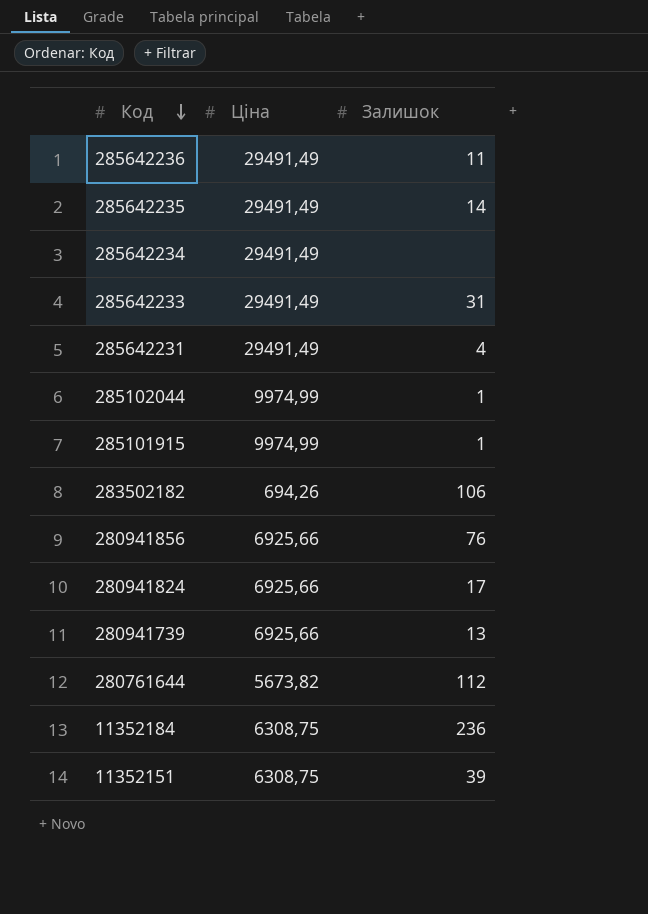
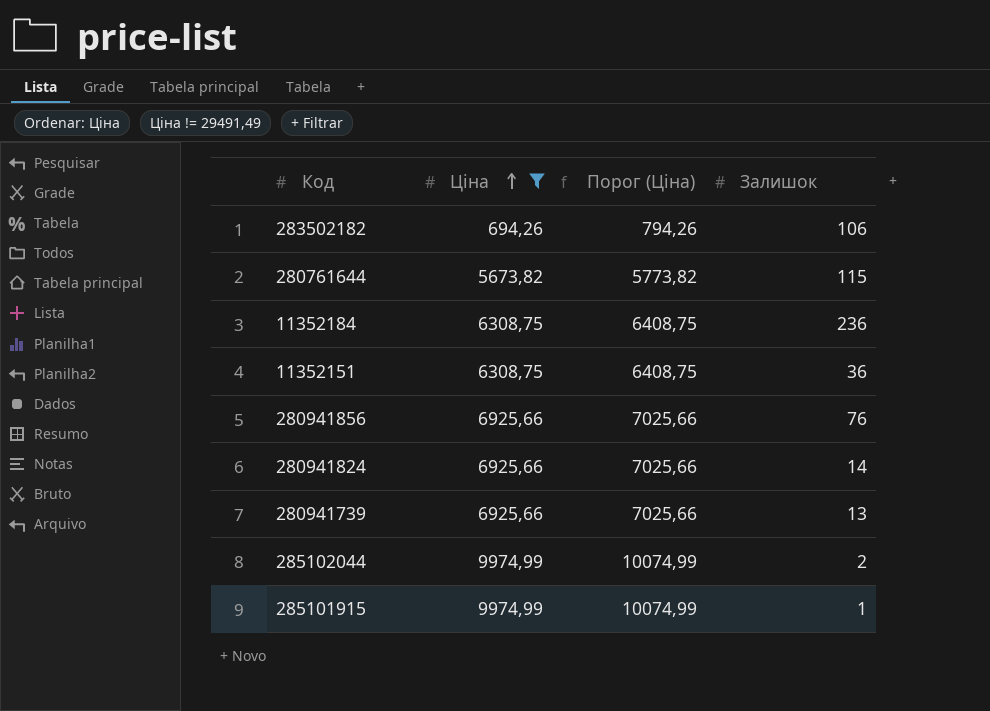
filter: none -> Ціна != 29491,49
row order: Код descending -> Ціна ascending
column Порог (Ціна) | formula: none -> [Ціна] + 100
280761644 | Залишок: 112 -> 115
11352151 | Залишок: 39 -> 36
280941824 | Залишок: 17 -> 14
285102044 | Залишок: 1 -> 2

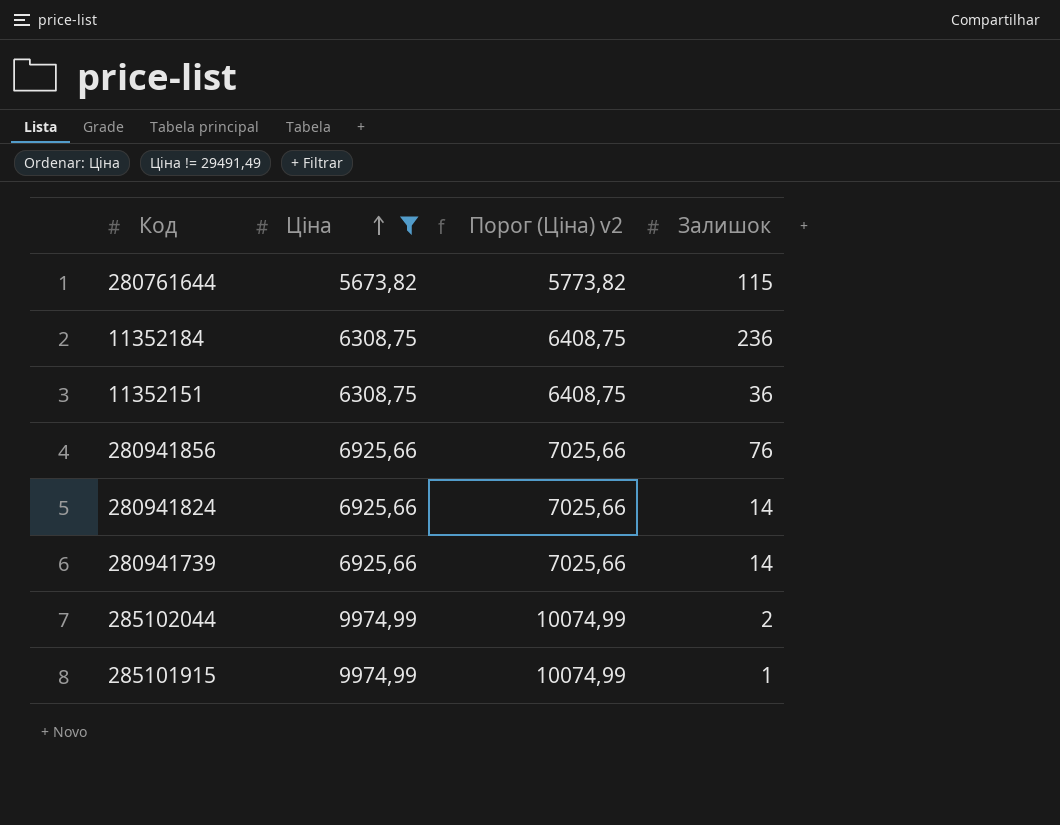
column name: Порог (Ціна) -> Порог (Ціна) v2
row 283502182: 694,26 | 794,26 | 106 -> none
280941739 | Залишок: 13 -> 14

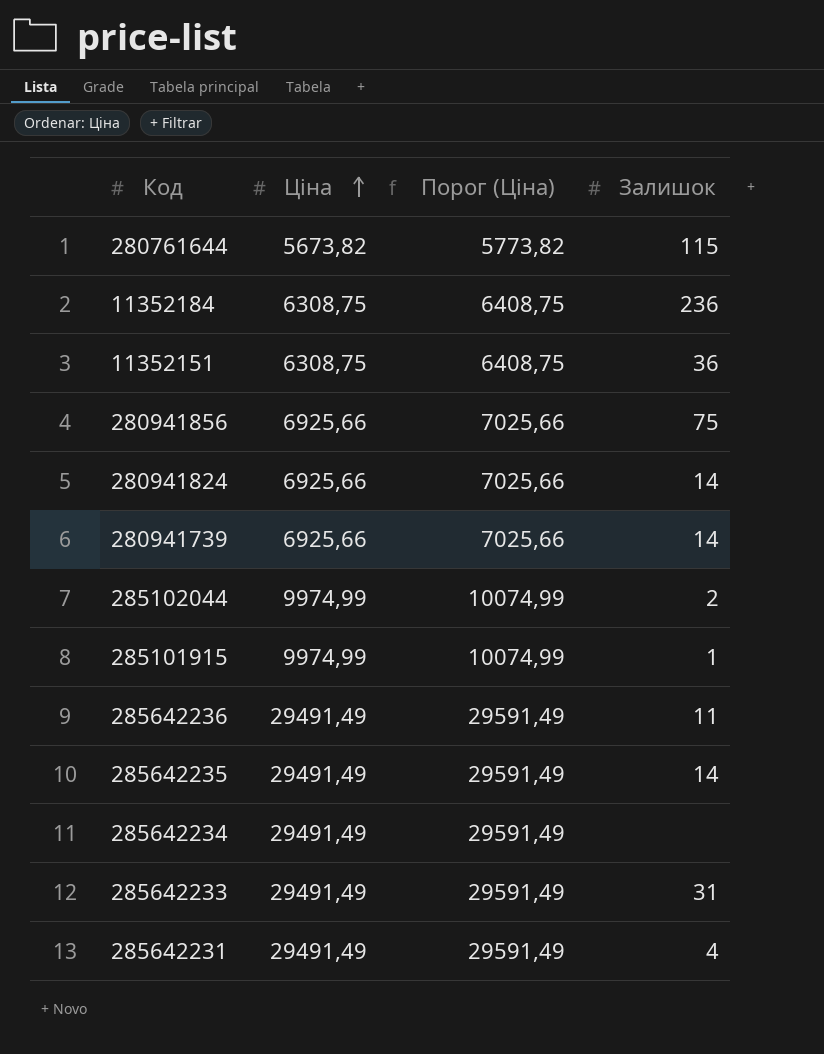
filter: Ціна != 29491,49 -> none
column name: Порог (Ціна) v2 -> Порог (Ціна)
280941856 | Залишок: 76 -> 75

